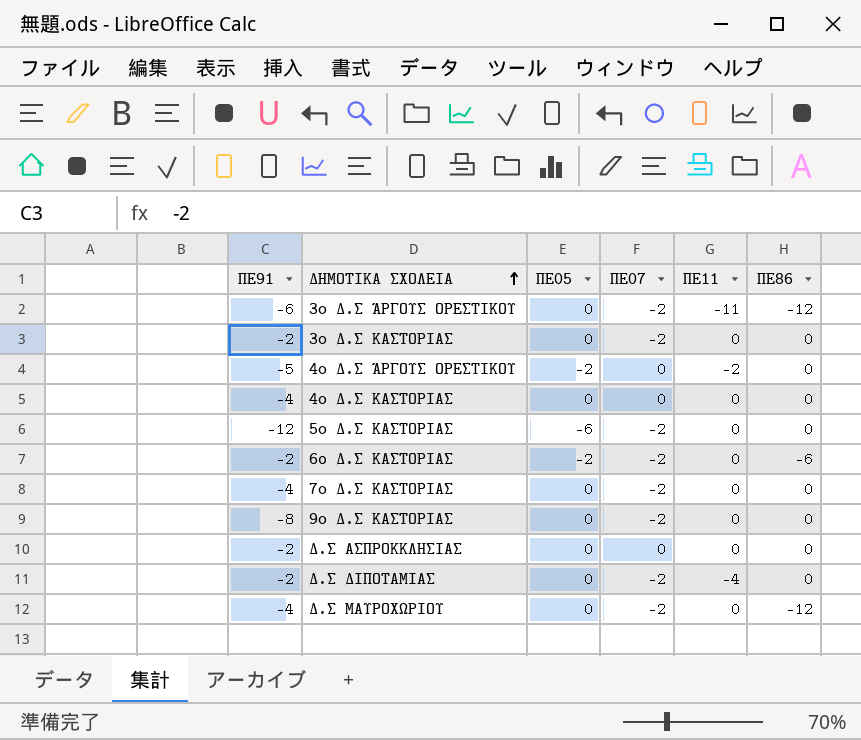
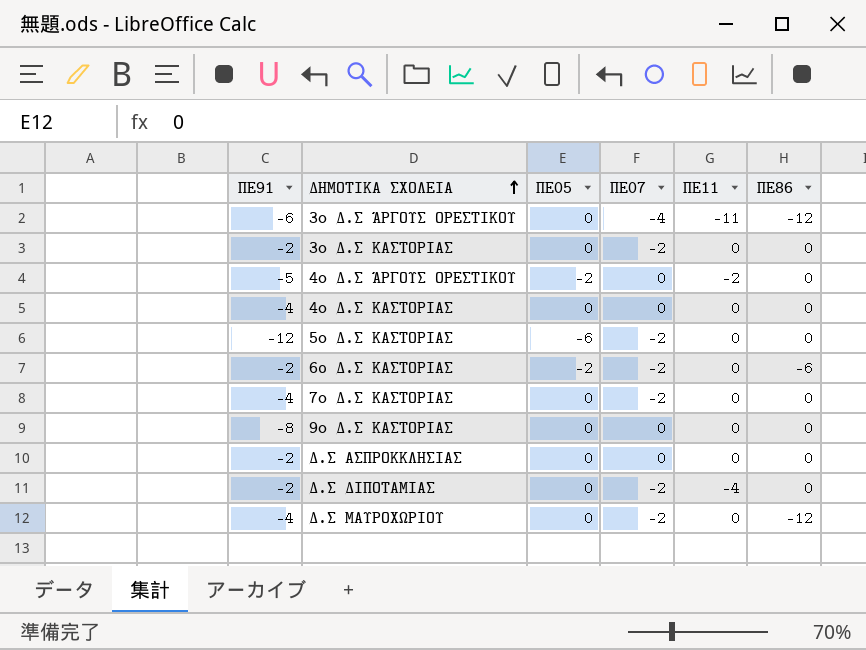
3ο Δ.Σ ΆΡΓΟΥΣ ΟΡΕΣΤΙΚΟΥ | ΠΕ07: -2 -> -4
9ο Δ.Σ ΚΑΣΤΟΡΙΑΣ | ΠΕ07: -2 -> 0

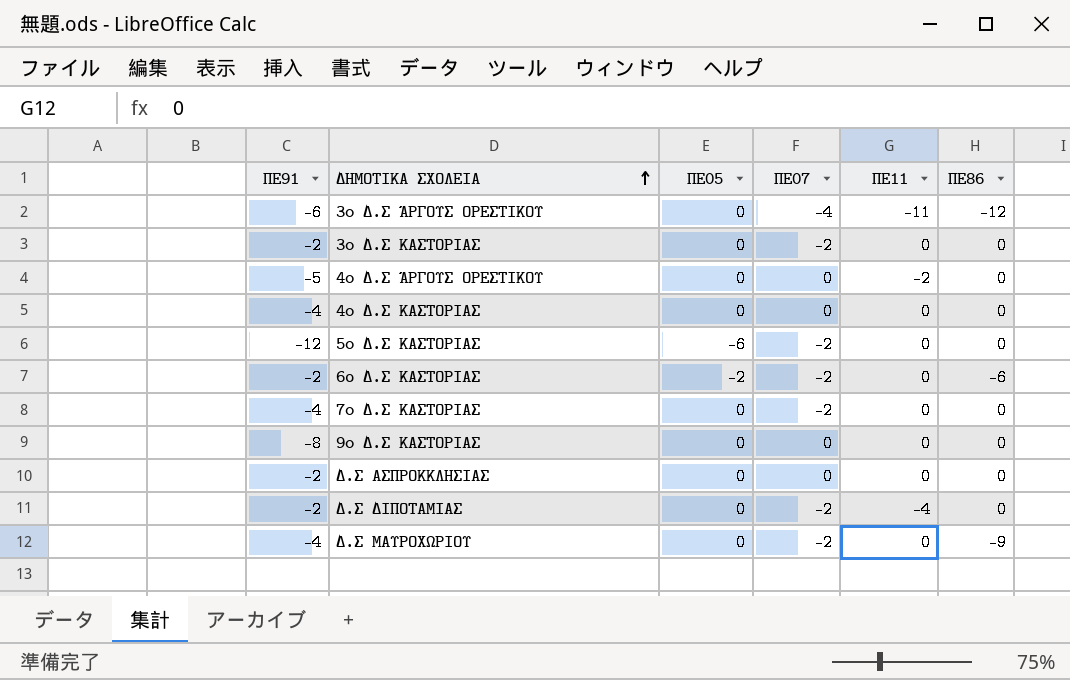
4ο Δ.Σ ΆΡΓΟΥΣ ΟΡΕΣΤΙΚΟΥ | ΠΕ05: -2 -> 0
Δ.Σ ΜΑΥΡΟΧΩΡΙΟΥ | ΠΕ86: -12 -> -9

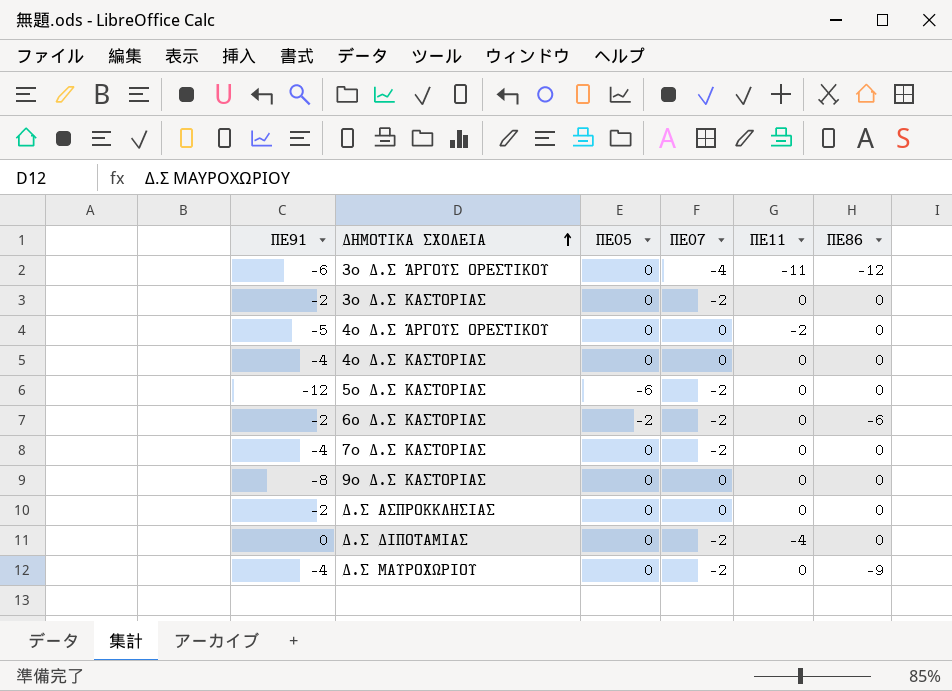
Δ.Σ ΔΙΠΟΤΑΜΙΑΣ | ΠΕ91: -2 -> 0

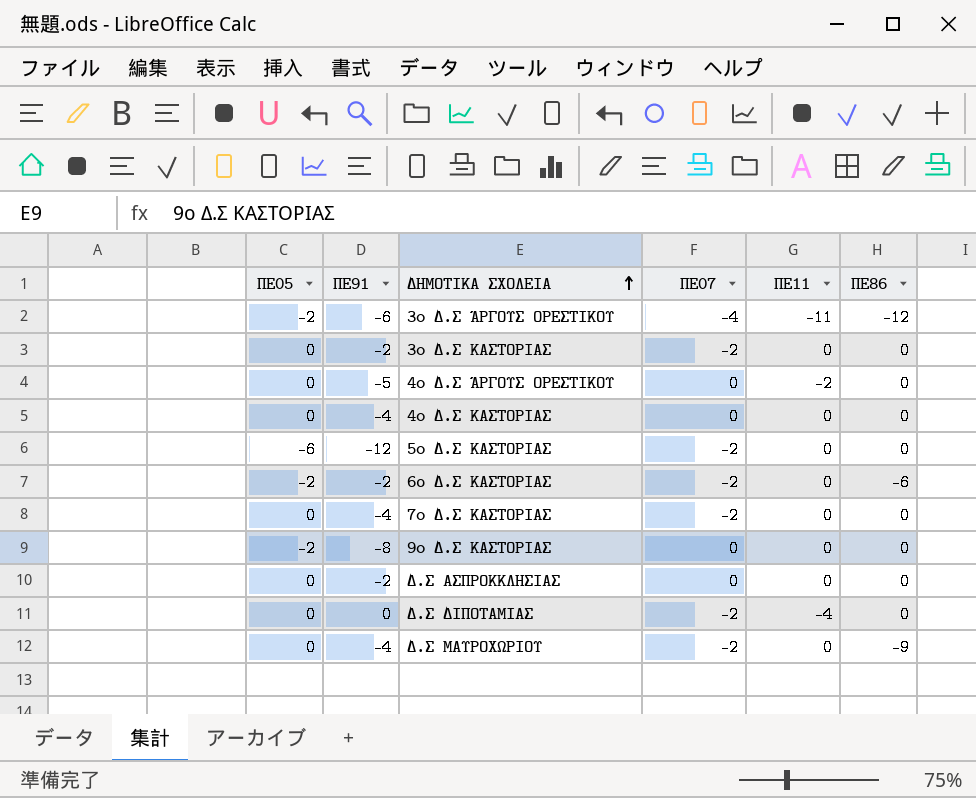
column ΠΕ05 | position: 3 -> 1
3ο Δ.Σ ΆΡΓΟΥΣ ΟΡΕΣΤΙΚΟΥ | ΠΕ05: 0 -> -2
9ο Δ.Σ ΚΑΣΤΟΡΙΑΣ | ΠΕ05: 0 -> -2

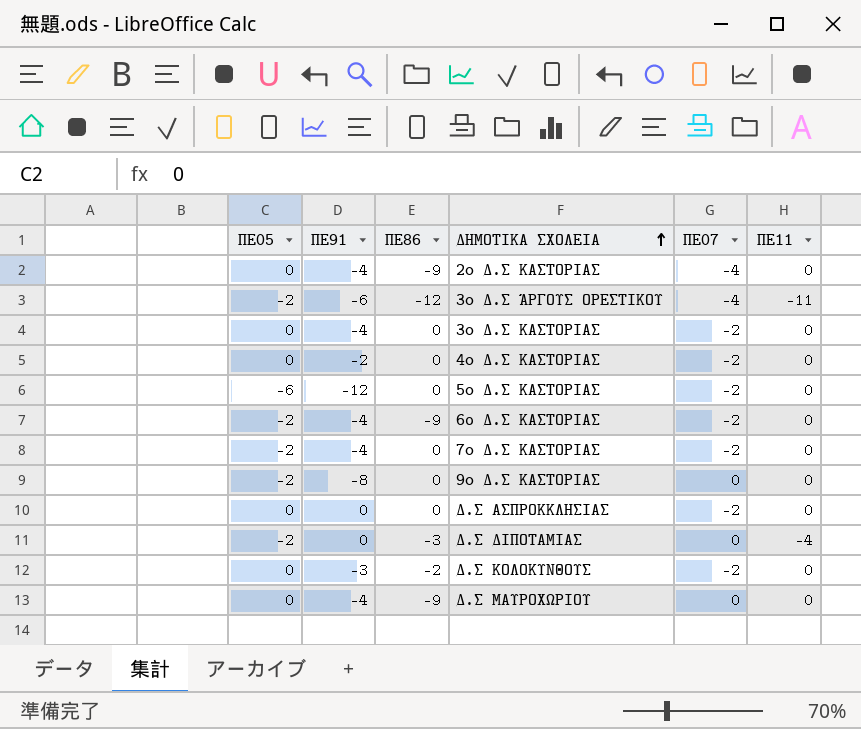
column ΠΕ86 | position: 6 -> 3
row 4ο Δ.Σ ΆΡΓΟΥΣ ΟΡΕΣΤΙΚΟΥ: 0 | -5 | 0 | -2 | 0 -> none
row 2ο Δ.Σ ΚΑΣΤΟΡΙΑΣ: none -> 0 | -4 | -9 | -4 | 0
3ο Δ.Σ ΚΑΣΤΟΡΙΑΣ | ΠΕ91: -2 -> -4
4ο Δ.Σ ΚΑΣΤΟΡΙΑΣ | ΠΕ91: -4 -> -2
4ο Δ.Σ ΚΑΣΤΟΡΙΑΣ | ΠΕ07: 0 -> -2
6o Δ.Σ ΚΑΣΤΟΡΙΑΣ | ΠΕ91: -2 -> -4
6o Δ.Σ ΚΑΣΤΟΡΙΑΣ | ΠΕ86: -6 -> -9
7ο Δ.Σ ΚΑΣΤΟΡΙΑΣ | ΠΕ05: 0 -> -2
Δ.Σ ΑΣΠΡΟΚΚΛΗΣΙΑΣ | ΠΕ91: -2 -> 0
Δ.Σ ΑΣΠΡΟΚΚΛΗΣΙΑΣ | ΠΕ07: 0 -> -2
Δ.Σ ΔΙΠΟΤΑΜΙΑΣ | ΠΕ05: 0 -> -2
Δ.Σ ΔΙΠΟΤΑΜΙΑΣ | ΠΕ86: 0 -> -3
Δ.Σ ΔΙΠΟΤΑΜΙΑΣ | ΠΕ07: -2 -> 0
row Δ.Σ ΚΟΛΟΚΥΝΘΟΥΣ: none -> 0 | -3 | -2 | -2 | 0
Δ.Σ ΜΑΥΡΟΧΩΡΙΟΥ | ΠΕ07: -2 -> 0

